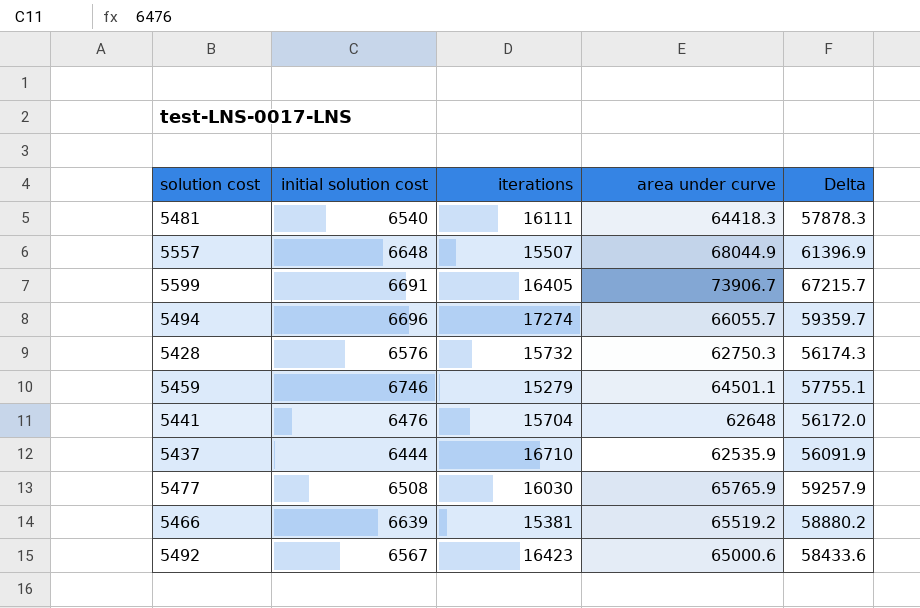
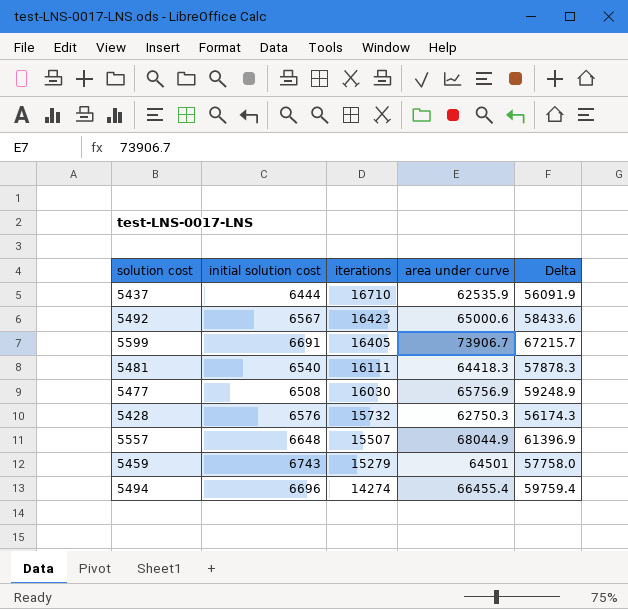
row order: none -> iterations descending
row 5441: 6476 | 15704 | 62648 | 56172.0 -> none
row 5466: 6639 | 15381 | 65519.2 | 58880.2 -> none
5477 | area under curve: 65765.9 -> 65756.9
5477 | Delta: 59257.9 -> 59248.9
5459 | initial solution cost: 6746 -> 6743
5459 | area under curve: 64501.1 -> 64501
5459 | Delta: 57755.1 -> 57758.0
5494 | iterations: 17274 -> 14274
5494 | area under curve: 66055.7 -> 66455.4
5494 | Delta: 59359.7 -> 59759.4

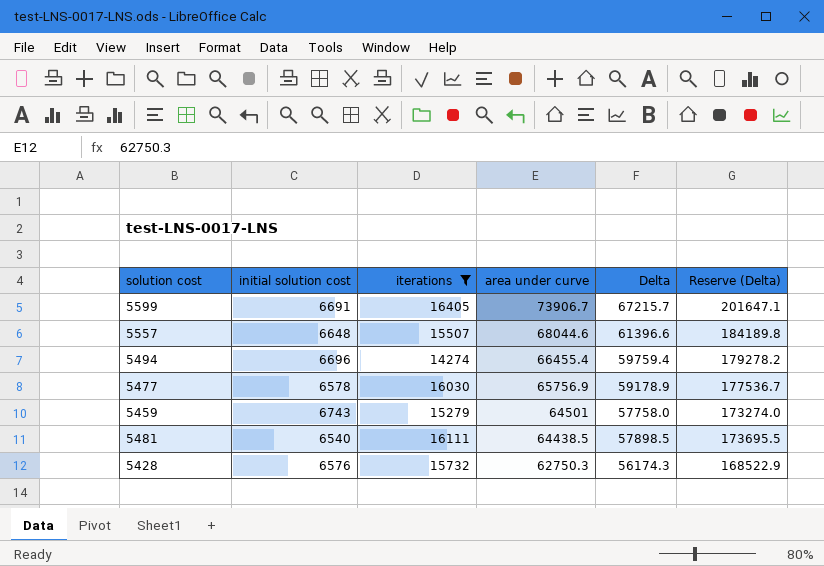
filter: none -> iterations <= 16405
row order: iterations descending -> area under curve descending
column Reserve (Delta) | formula: none -> [Delta] * 3
5557 | area under curve: 68044.9 -> 68044.6
5557 | Delta: 61396.9 -> 61396.6
5477 | initial solution cost: 6508 -> 6578
5477 | Delta: 59248.9 -> 59178.9
5481 | area under curve: 64418.3 -> 64438.5
5481 | Delta: 57878.3 -> 57898.5

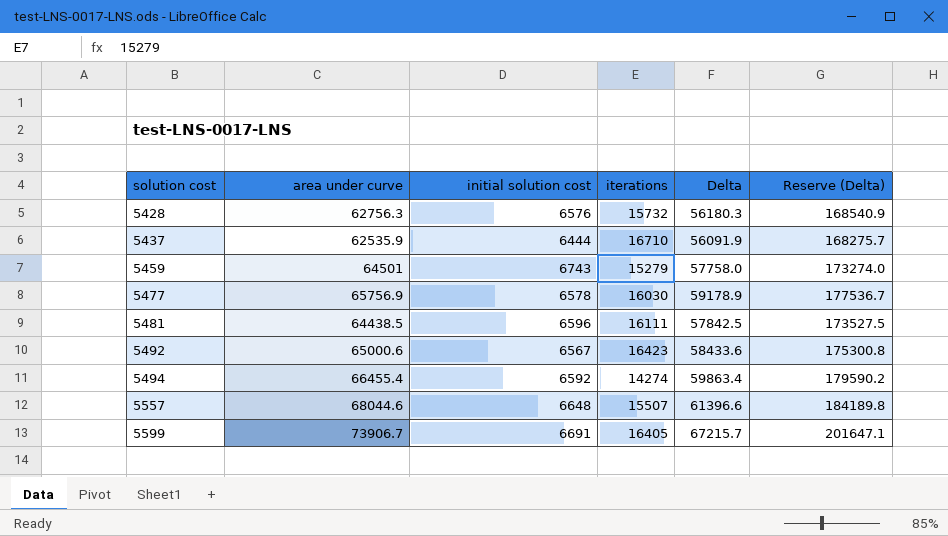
filter: iterations <= 16405 -> none
row order: area under curve descending -> solution cost ascending
column area under curve | position: 4 -> 2
5428 | area under curve: 62750.3 -> 62756.3
5428 | Delta: 56174.3 -> 56180.3
5428 | Reserve (Delta): 168522.9 -> 168540.9
5481 | initial solution cost: 6540 -> 6596
5481 | Delta: 57898.5 -> 57842.5
5481 | Reserve (Delta): 173695.5 -> 173527.5
5494 | initial solution cost: 6696 -> 6592
5494 | Delta: 59759.4 -> 59863.4
5494 | Reserve (Delta): 179278.2 -> 179590.2

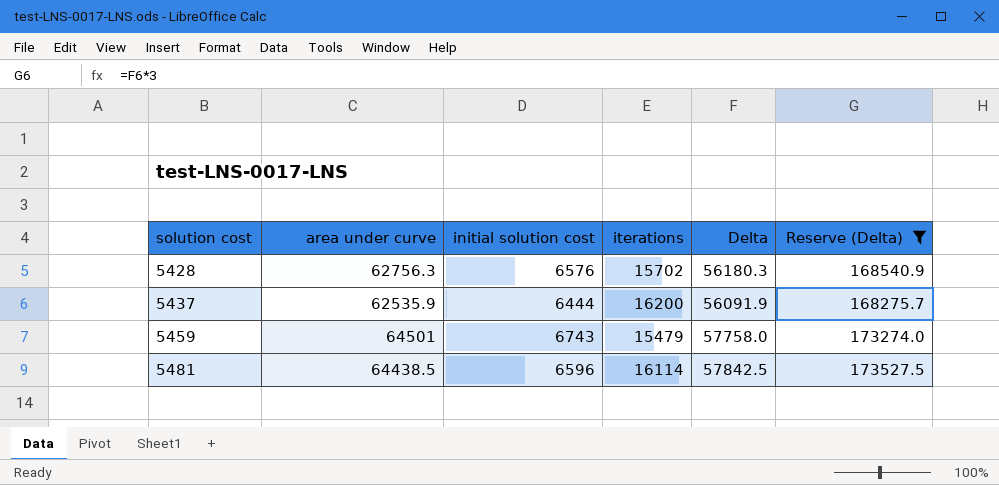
filter: none -> Reserve (Delta) <= 173527.5
5428 | iterations: 15732 -> 15702
5437 | iterations: 16710 -> 16200
5459 | iterations: 15279 -> 15479
5481 | iterations: 16111 -> 16114

